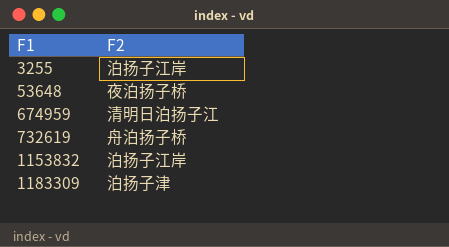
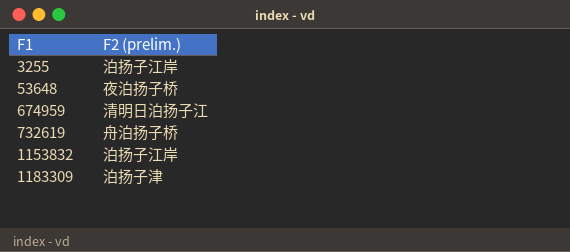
column name: F2 -> F2 (prelim.)

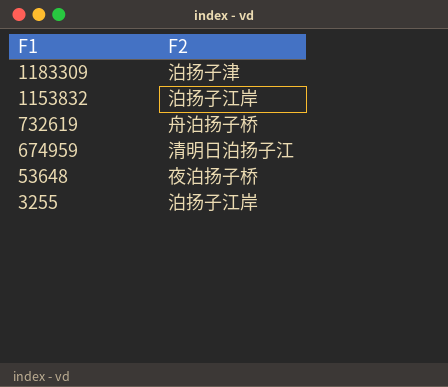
row order: F1 ascending -> F1 descending
column name: F2 (prelim.) -> F2

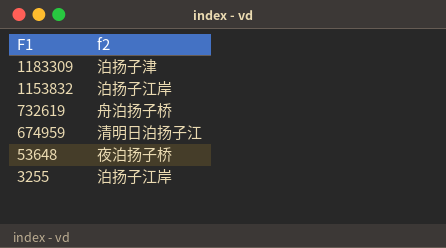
column name: F2 -> f2

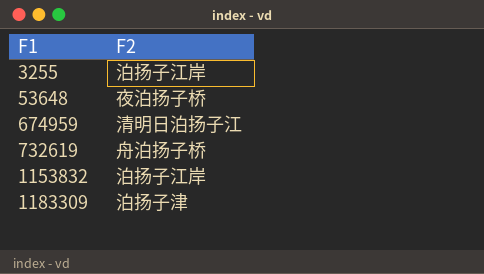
row order: F1 descending -> F1 ascending
column name: f2 -> F2

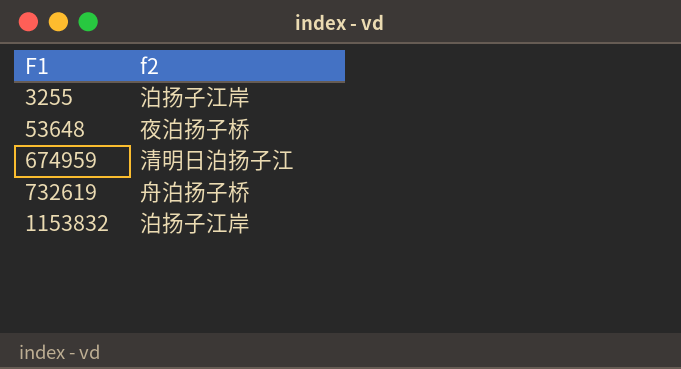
column name: F2 -> f2
row 1183309: 泊扬子津 -> none

